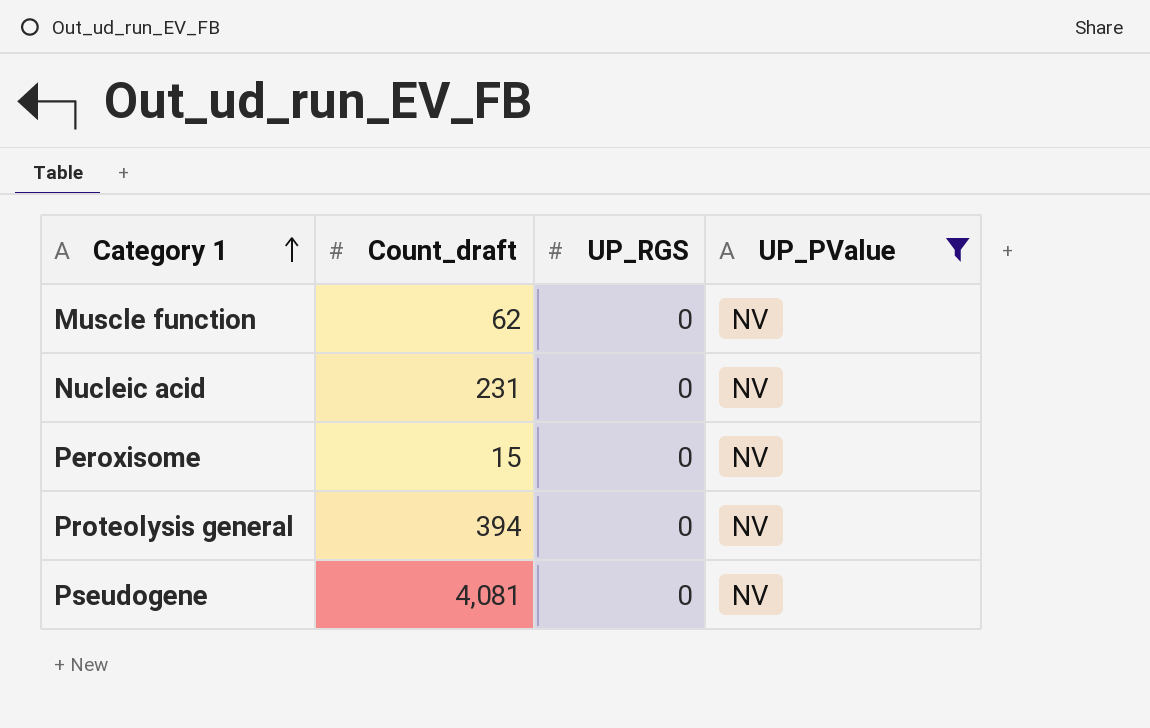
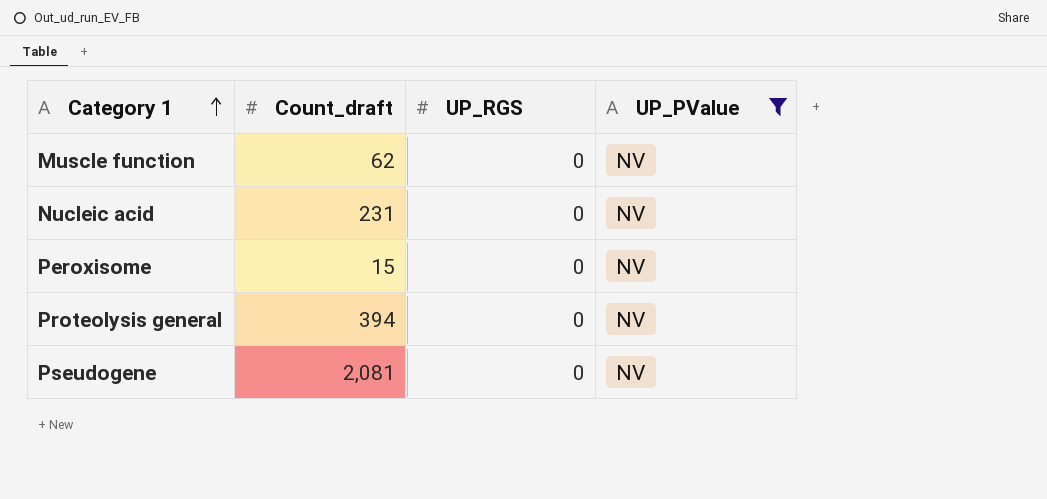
Pseudogene | Count_draft: 4,081 -> 2,081

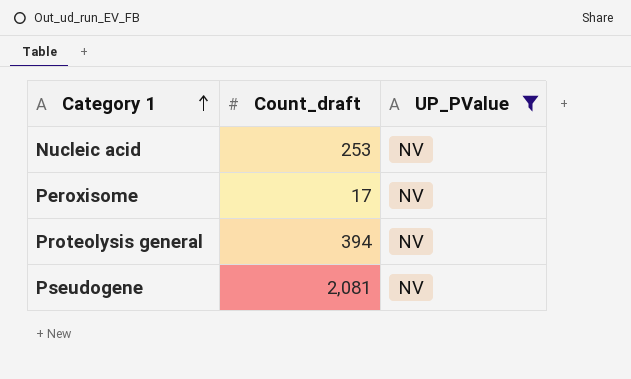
column UP_RGS | position: 3 -> none
row Muscle function: 62 | 0 | NV -> none
Nucleic acid | Count_draft: 231 -> 253
Peroxisome | Count_draft: 15 -> 17

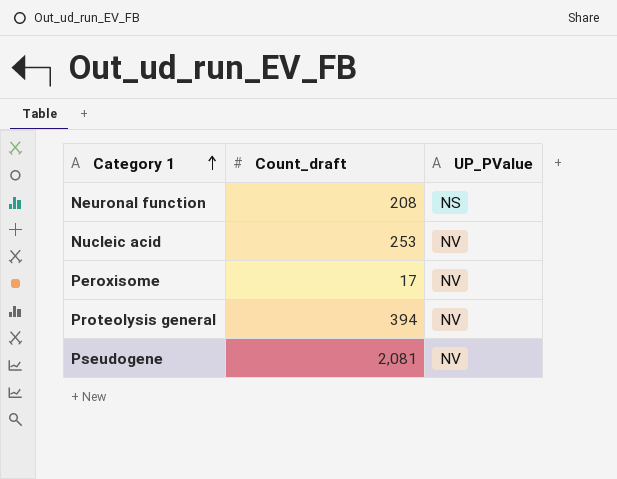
filter: UP_PValue = NV -> none

